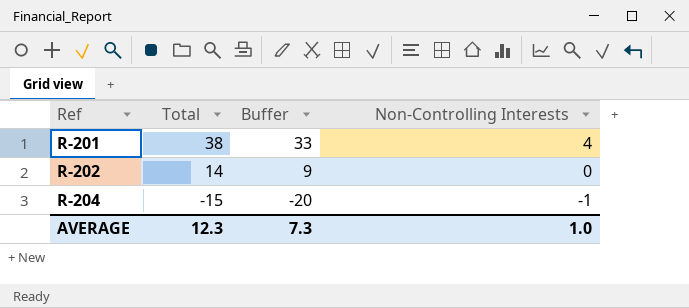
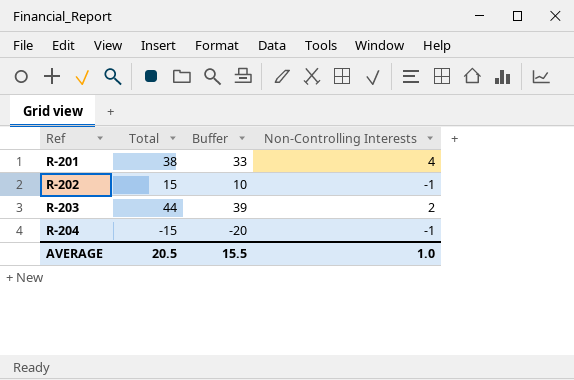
R-202 | Total: 14 -> 15
R-202 | Buffer: 9 -> 10
R-202 | Non-Controlling Interests: 0 -> -1
row R-203: none -> 44 | 39 | 2
AVERAGE | Total: 12.3 -> 20.5
AVERAGE | Buffer: 7.3 -> 15.5

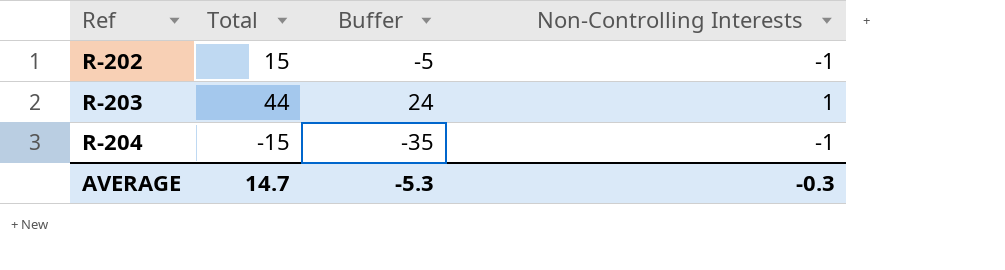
column Buffer | formula: [Total] - 5 -> [Total] - 20
row R-201: 38 | 33 | 4 -> none
R-203 | Non-Controlling Interests: 2 -> 1
AVERAGE | Total: 20.5 -> 14.7
AVERAGE | Buffer: 15.5 -> -5.3
AVERAGE | Non-Controlling Interests: 1.0 -> -0.3

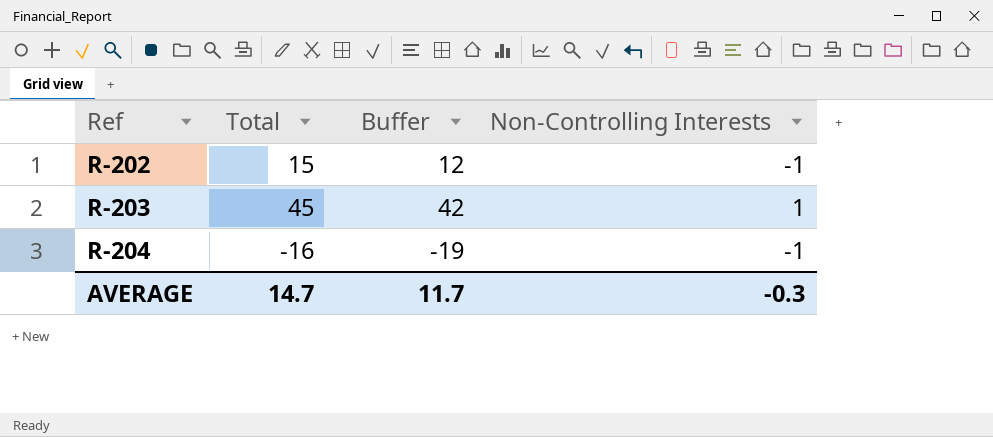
column Buffer | formula: [Total] - 20 -> [Total] - 3
R-203 | Total: 44 -> 45
R-204 | Total: -15 -> -16
AVERAGE | Buffer: -5.3 -> 11.7

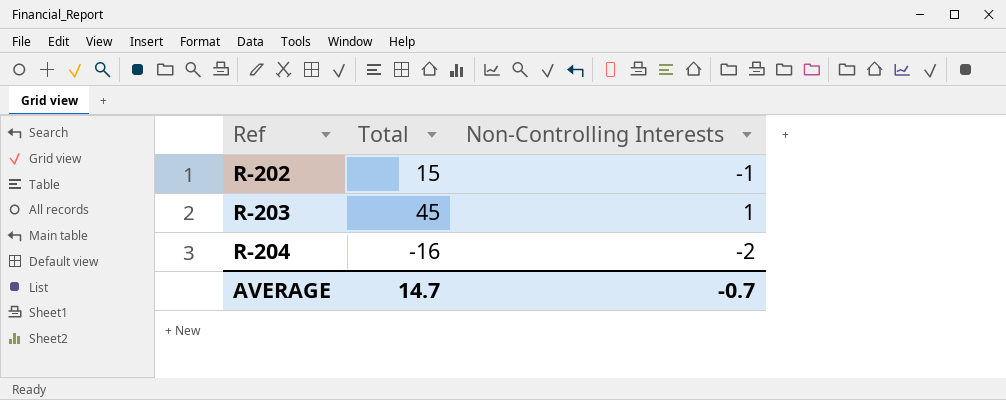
column Buffer | formula: [Total] - 3 -> none
R-204 | Non-Controlling Interests: -1 -> -2
AVERAGE | Non-Controlling Interests: -0.3 -> -0.7

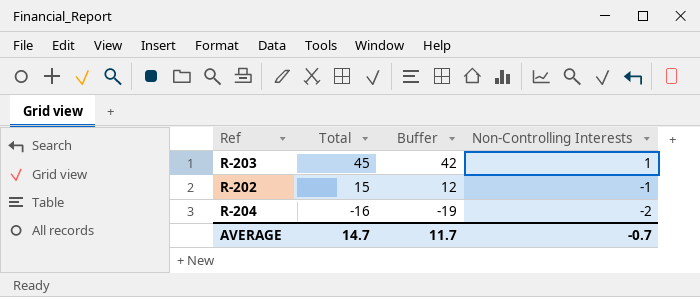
row order: Ref ascending -> Total descending
column Buffer | formula: none -> [Total] - 3

